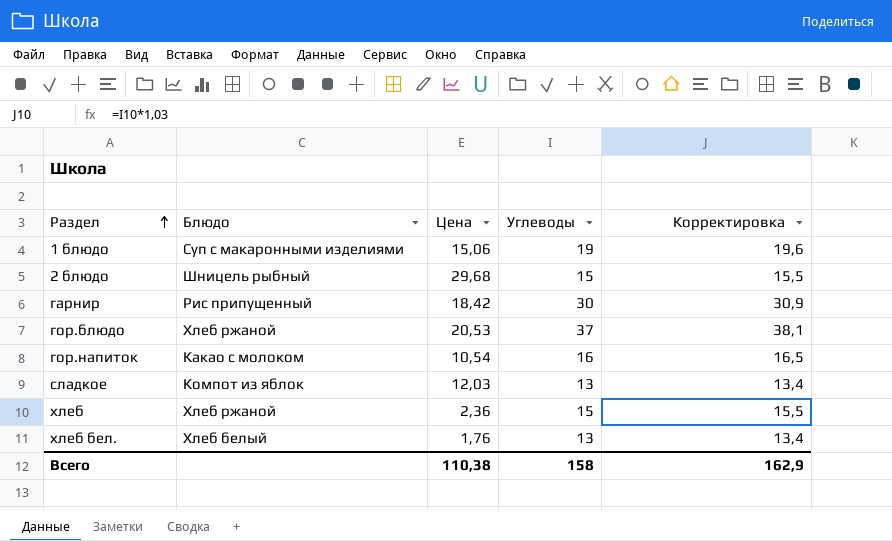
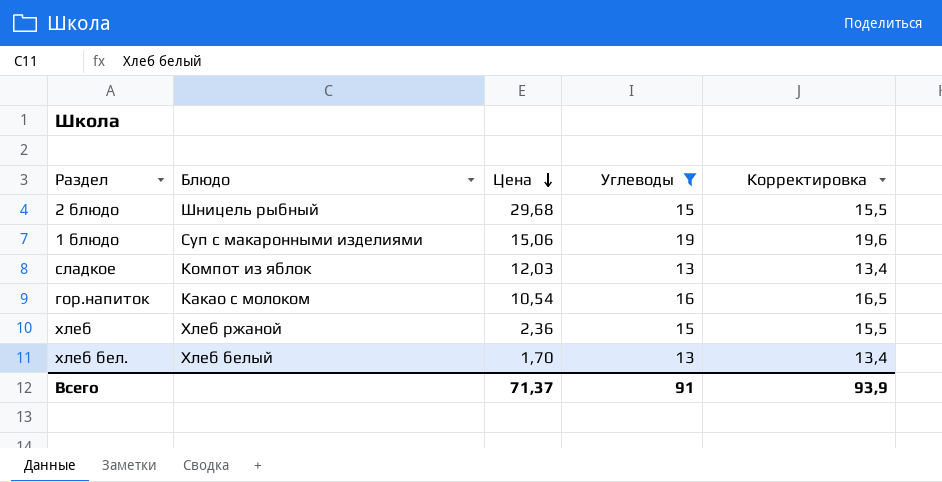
filter: none -> Углеводы <= 19
row order: Раздел ascending -> Цена descending
хлеб бел. | Цена: 1,76 -> 1,70
Всего | Цена: 110,38 -> 71,37
Всего | Углеводы: 158 -> 91
Всего | Корректировка: 162,9 -> 93,9

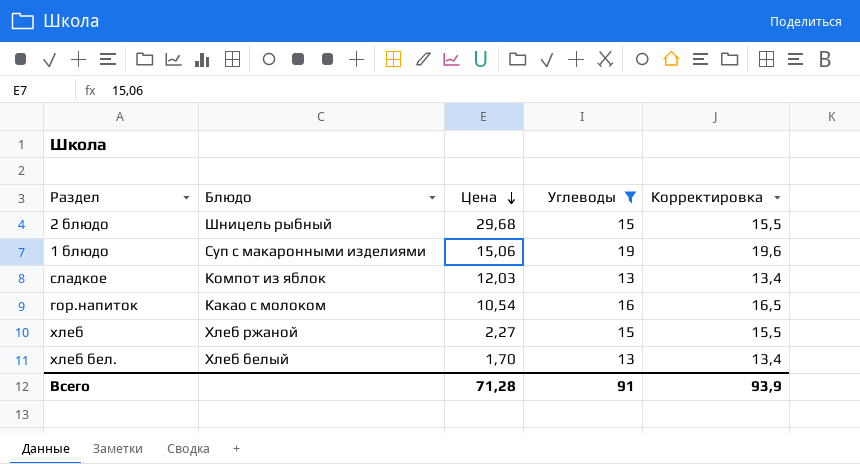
хлеб | Цена: 2,36 -> 2,27
Всего | Цена: 71,37 -> 71,28

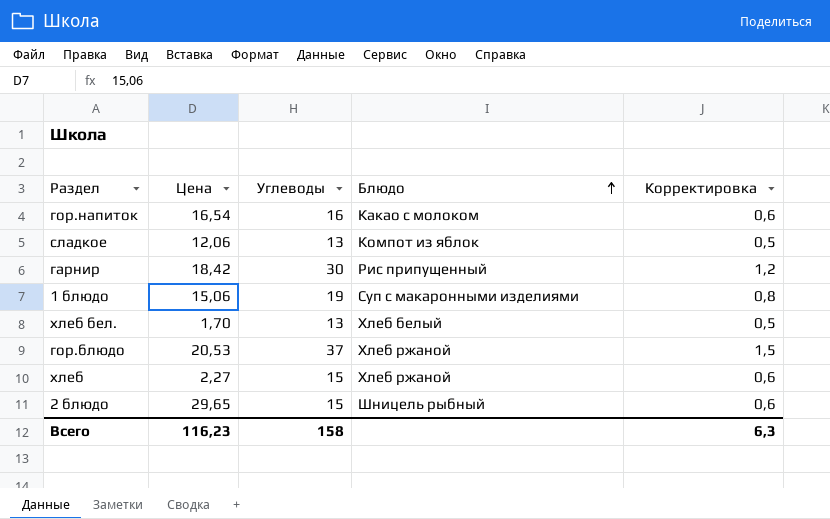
filter: Углеводы <= 19 -> none
row order: Цена descending -> Блюдо ascending
column Блюдо | position: 2 -> 4
column Корректировка | formula: [Углеводы] * 1,03 -> [Углеводы] * 0,04
гор.напиток | Цена: 10,54 -> 16,54
сладкое | Цена: 12,03 -> 12,06
2 блюдо | Цена: 29,68 -> 29,65
Всего | Цена: 71,28 -> 116,23
Всего | Углеводы: 91 -> 158
Всего | Корректировка: 93,9 -> 6,3

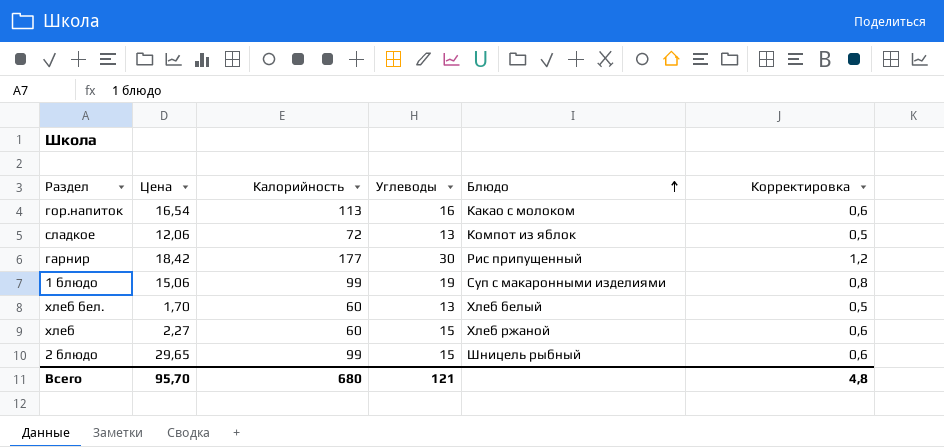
column Калорийность | position: none -> 3
row гор.блюдо: 20,53 | 37 | Хлеб ржаной | 1,5 -> none
Всего | Цена: 116,23 -> 95,70
Всего | Углеводы: 158 -> 121
Всего | Корректировка: 6,3 -> 4,8

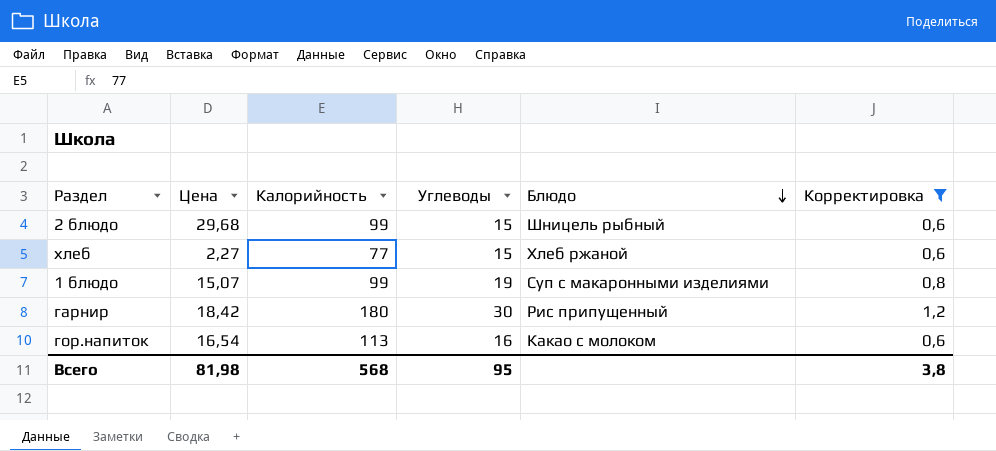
filter: none -> Корректировка != 0,5
row order: Блюдо ascending -> Блюдо descending
2 блюдо | Цена: 29,65 -> 29,68
хлеб | Калорийность: 60 -> 77
1 блюдо | Цена: 15,06 -> 15,07
гарнир | Калорийность: 177 -> 180
Всего | Цена: 95,70 -> 81,98
Всего | Калорийность: 680 -> 568
Всего | Углеводы: 121 -> 95
Всего | Корректировка: 4,8 -> 3,8

